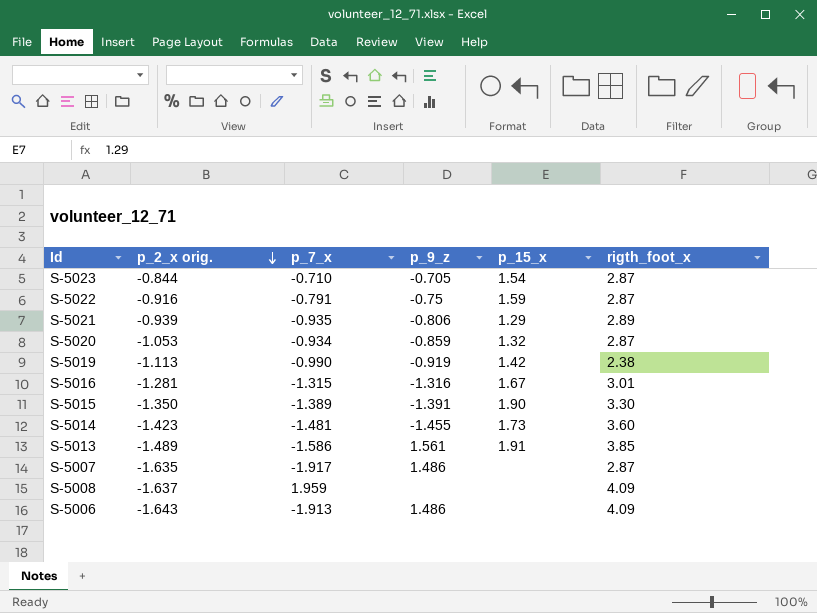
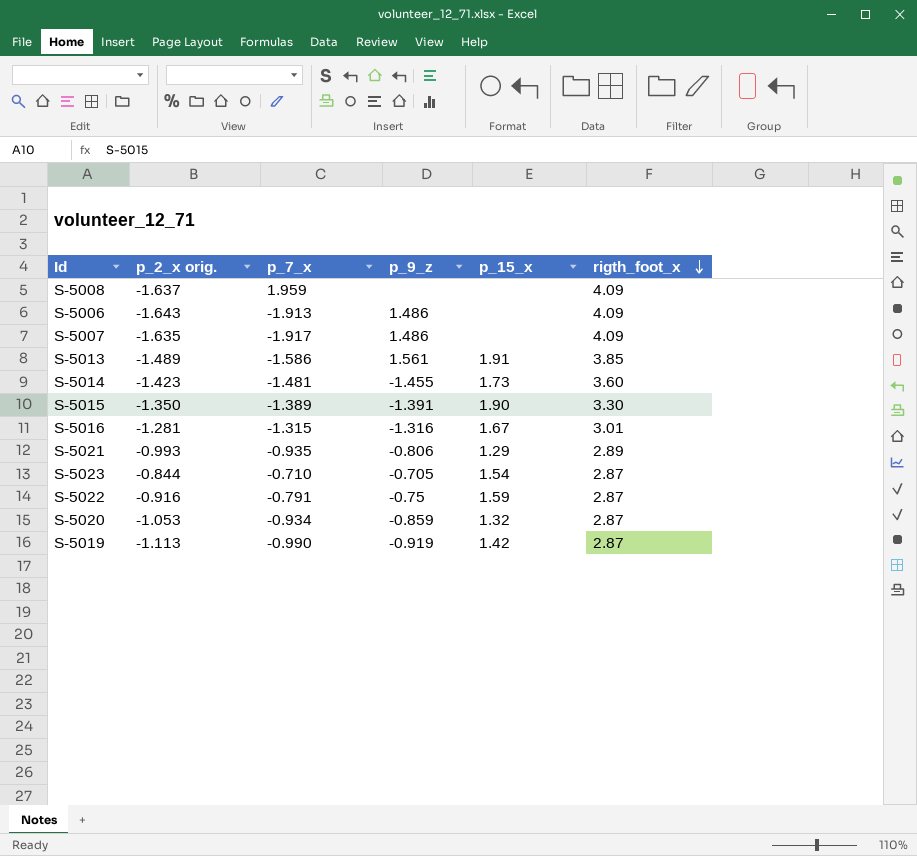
row order: p_2_x orig. descending -> rigth_foot_x descending
S-5007 | rigth_foot_x: 2.87 -> 4.09
S-5021 | p_2_x orig.: -0.939 -> -0.993
S-5019 | rigth_foot_x: 2.38 -> 2.87

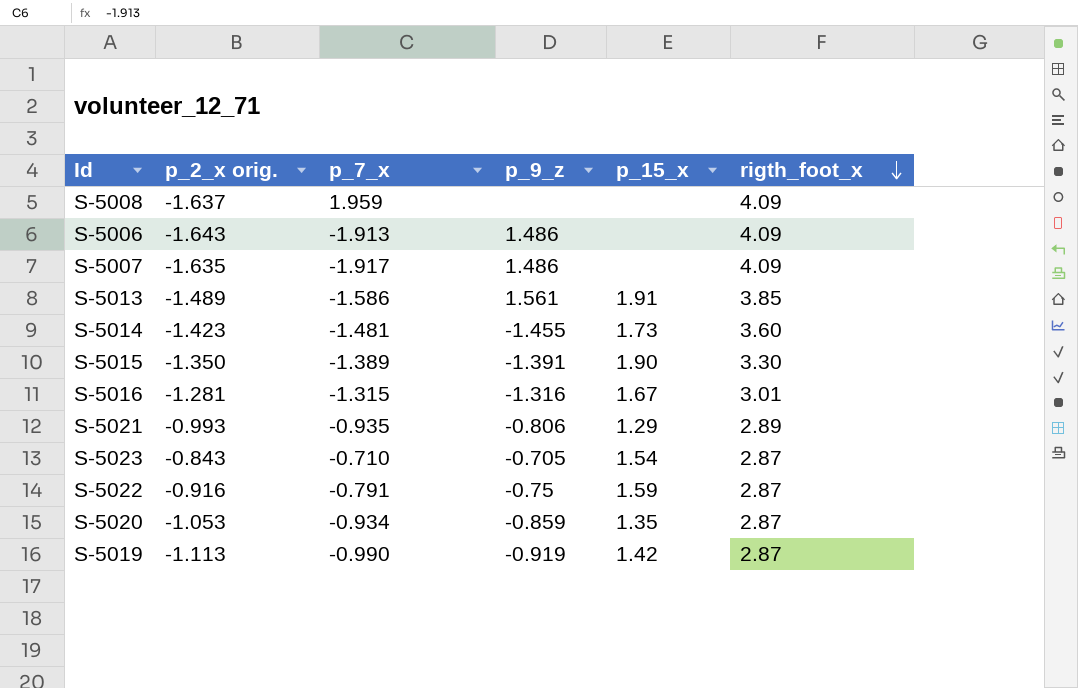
S-5023 | p_2_x orig.: -0.844 -> -0.843
S-5020 | p_15_x: 1.32 -> 1.35

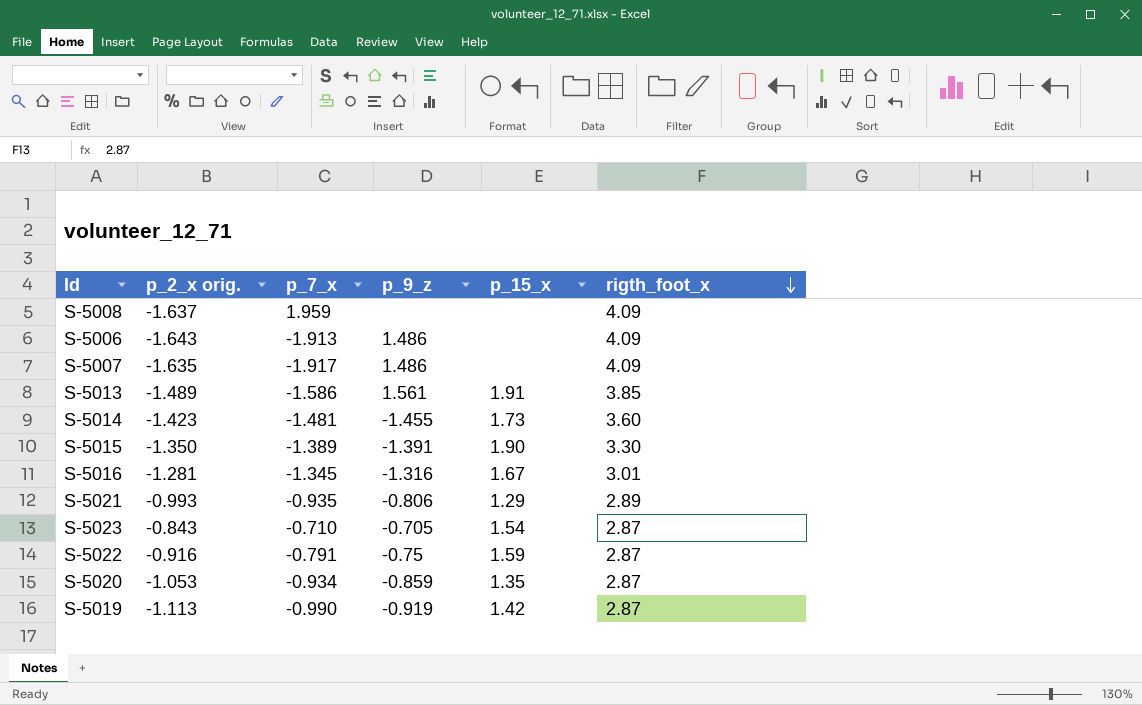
S-5016 | p_7_x: -1.315 -> -1.345

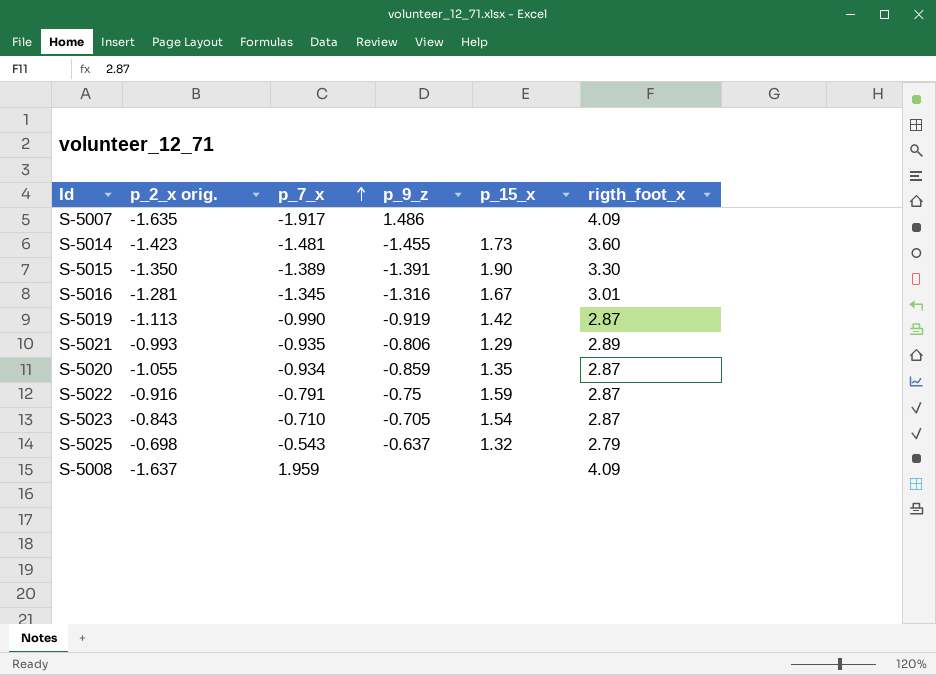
row order: rigth_foot_x descending -> p_7_x ascending
row S-5006: -1.643 | -1.913 | 1.486 | none | 4.09 -> none
row S-5013: -1.489 | -1.586 | 1.561 | 1.91 | 3.85 -> none
S-5020 | p_2_x orig.: -1.053 -> -1.055
row S-5025: none -> -0.698 | -0.543 | -0.637 | 1.32 | 2.79

